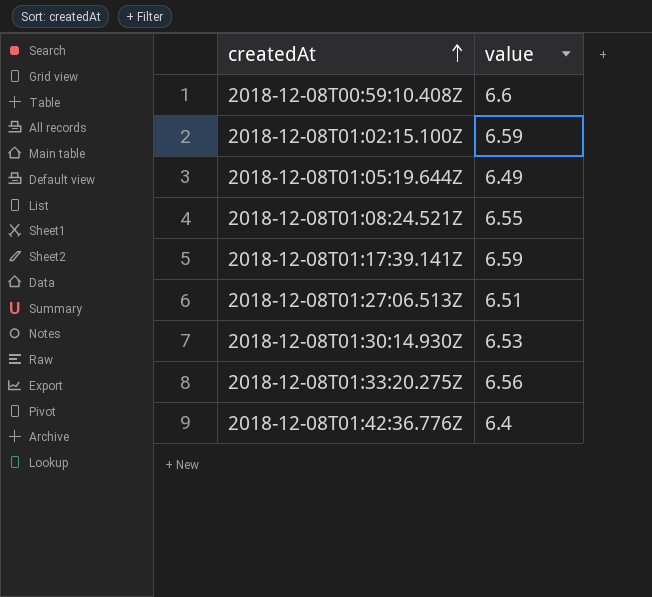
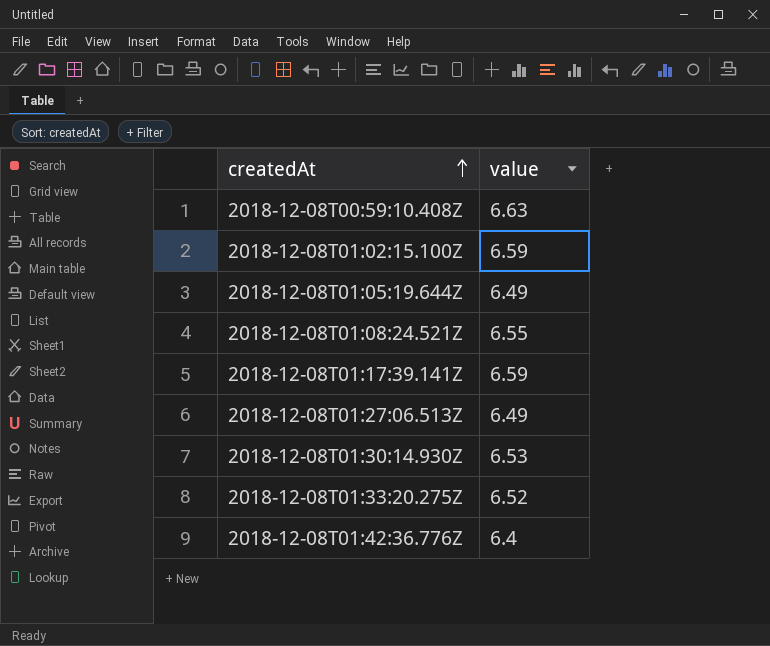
2018-12-08T00:59:10.408Z | value: 6.6 -> 6.63
2018-12-08T01:27:06.513Z | value: 6.51 -> 6.49
2018-12-08T01:33:20.275Z | value: 6.56 -> 6.52

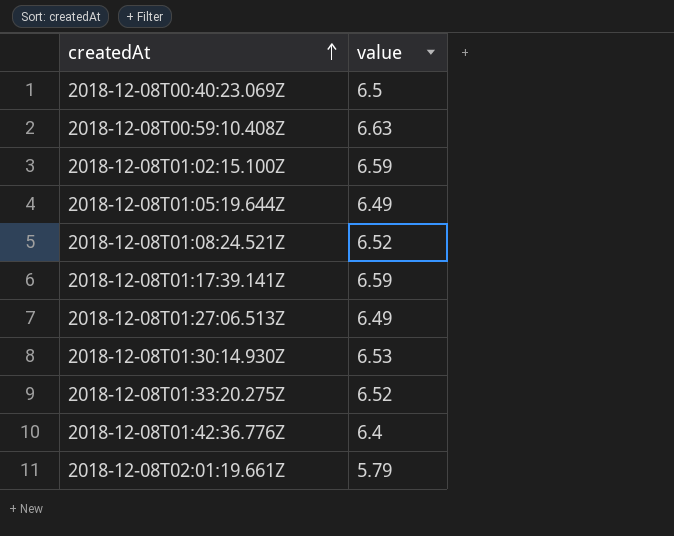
row 2018-12-08T00:40:23.069Z: none -> 6.5
2018-12-08T01:08:24.521Z | value: 6.55 -> 6.52
row 2018-12-08T02:01:19.661Z: none -> 5.79

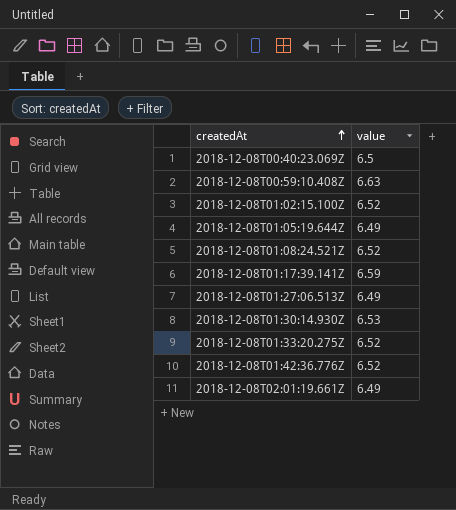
2018-12-08T01:02:15.100Z | value: 6.59 -> 6.52
2018-12-08T01:42:36.776Z | value: 6.4 -> 6.52
2018-12-08T02:01:19.661Z | value: 5.79 -> 6.49

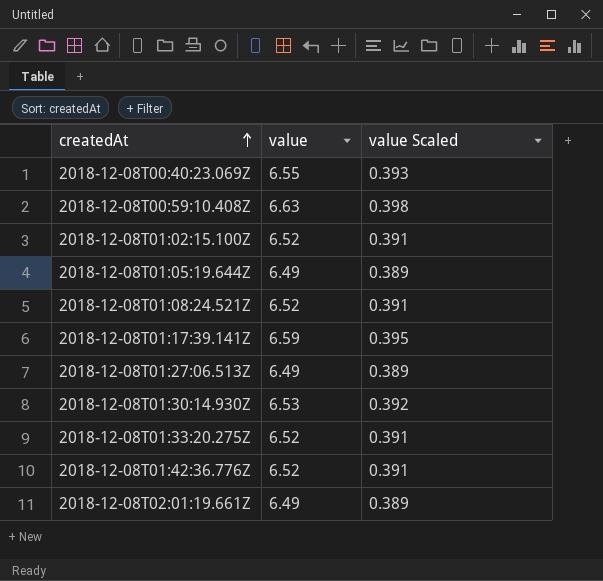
column value Scaled | formula: none -> [value] * 0.06
2018-12-08T00:40:23.069Z | value: 6.5 -> 6.55

